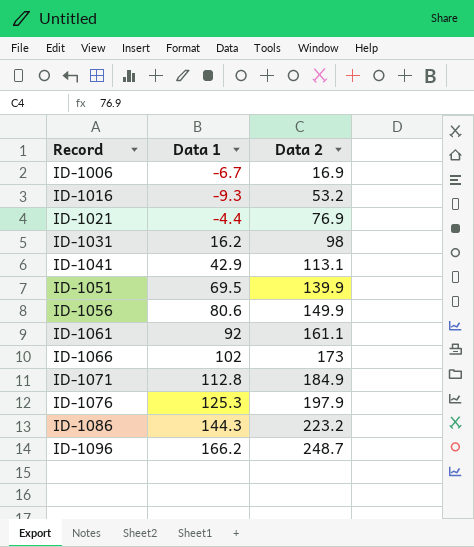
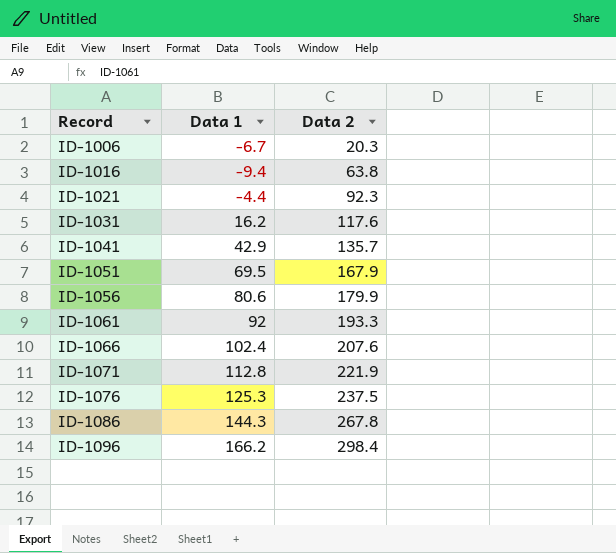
ID-1006 | Data 2: 16.9 -> 20.3
ID-1016 | Data 1: -9.3 -> -9.4
ID-1016 | Data 2: 53.2 -> 63.8
ID-1021 | Data 2: 76.9 -> 92.3
ID-1031 | Data 2: 98 -> 117.6
ID-1041 | Data 2: 113.1 -> 135.7
ID-1051 | Data 2: 139.9 -> 167.9
ID-1056 | Data 2: 149.9 -> 179.9
ID-1061 | Data 2: 161.1 -> 193.3
ID-1066 | Data 1: 102 -> 102.4
ID-1066 | Data 2: 173 -> 207.6
ID-1071 | Data 2: 184.9 -> 221.9
ID-1076 | Data 2: 197.9 -> 237.5
ID-1086 | Data 2: 223.2 -> 267.8
ID-1096 | Data 2: 248.7 -> 298.4

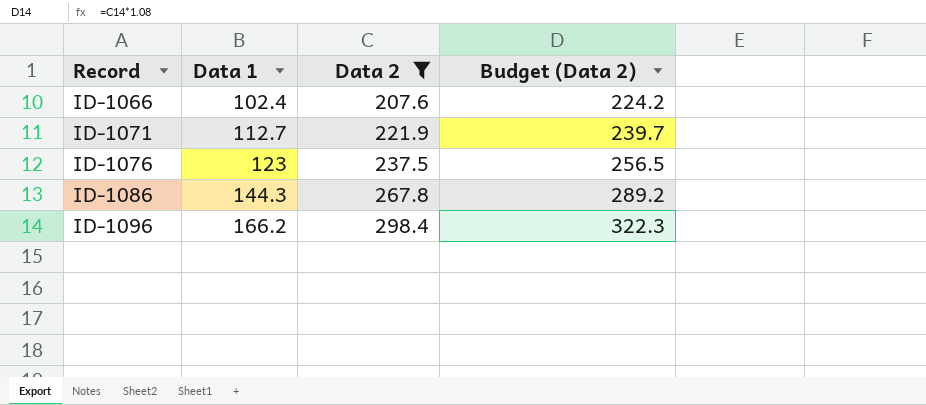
filter: none -> Data 2 >= 207.6
column Budget (Data 2) | formula: none -> [Data 2] * 1.08
ID-1071 | Data 1: 112.8 -> 112.7
ID-1076 | Data 1: 125.3 -> 123

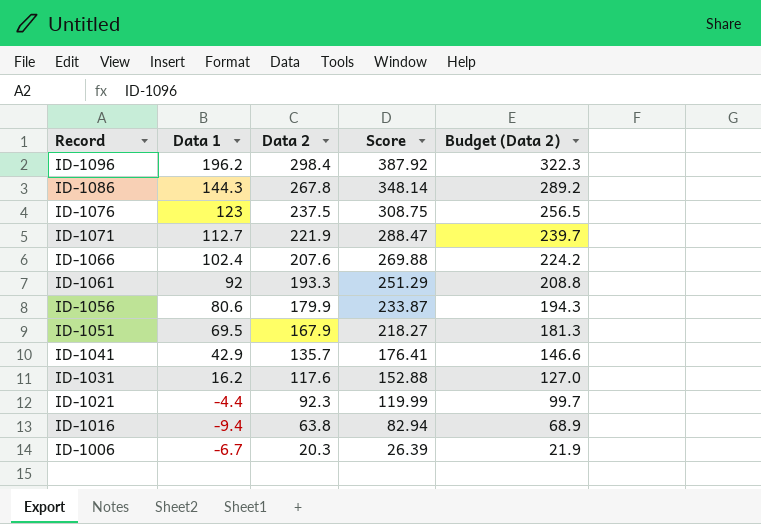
filter: Data 2 >= 207.6 -> none
row order: Record ascending -> Record descending
column Score | formula: none -> [Data 2] * 1.3
ID-1096 | Data 1: 166.2 -> 196.2

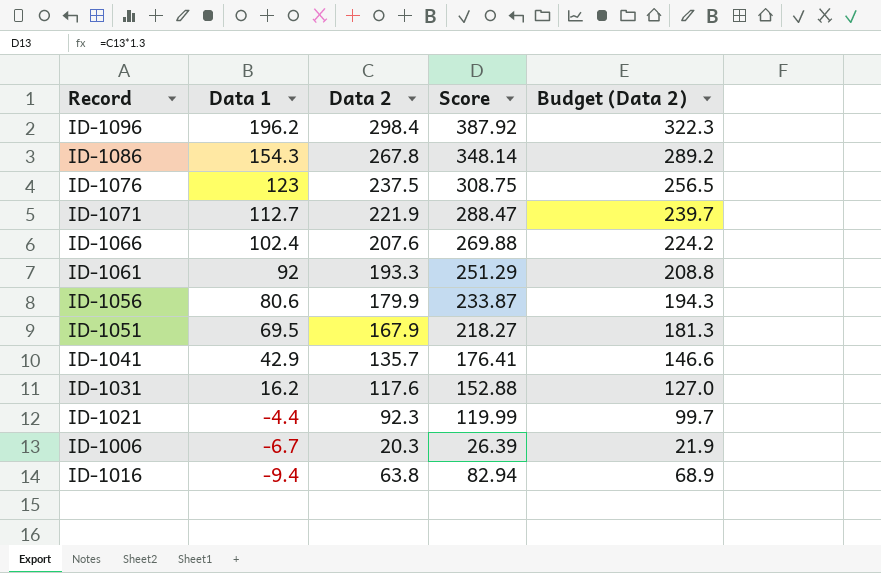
row order: Record descending -> Data 1 descending
ID-1086 | Data 1: 144.3 -> 154.3

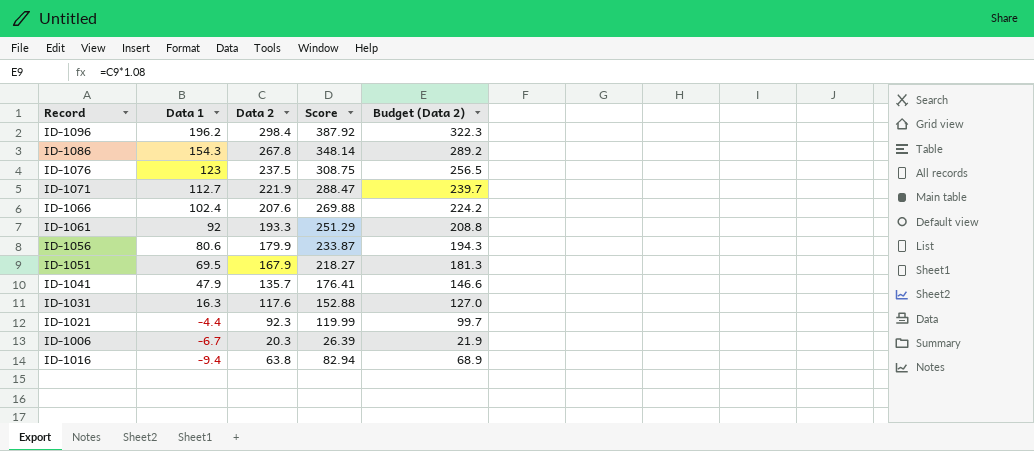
ID-1041 | Data 1: 42.9 -> 47.9
ID-1031 | Data 1: 16.2 -> 16.3

